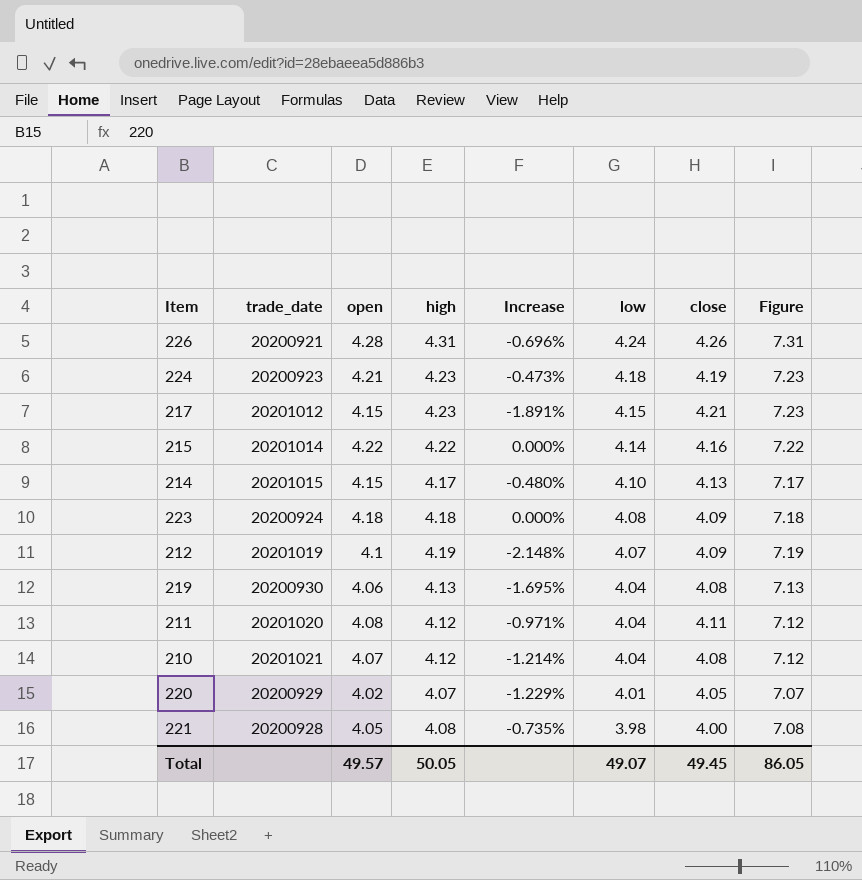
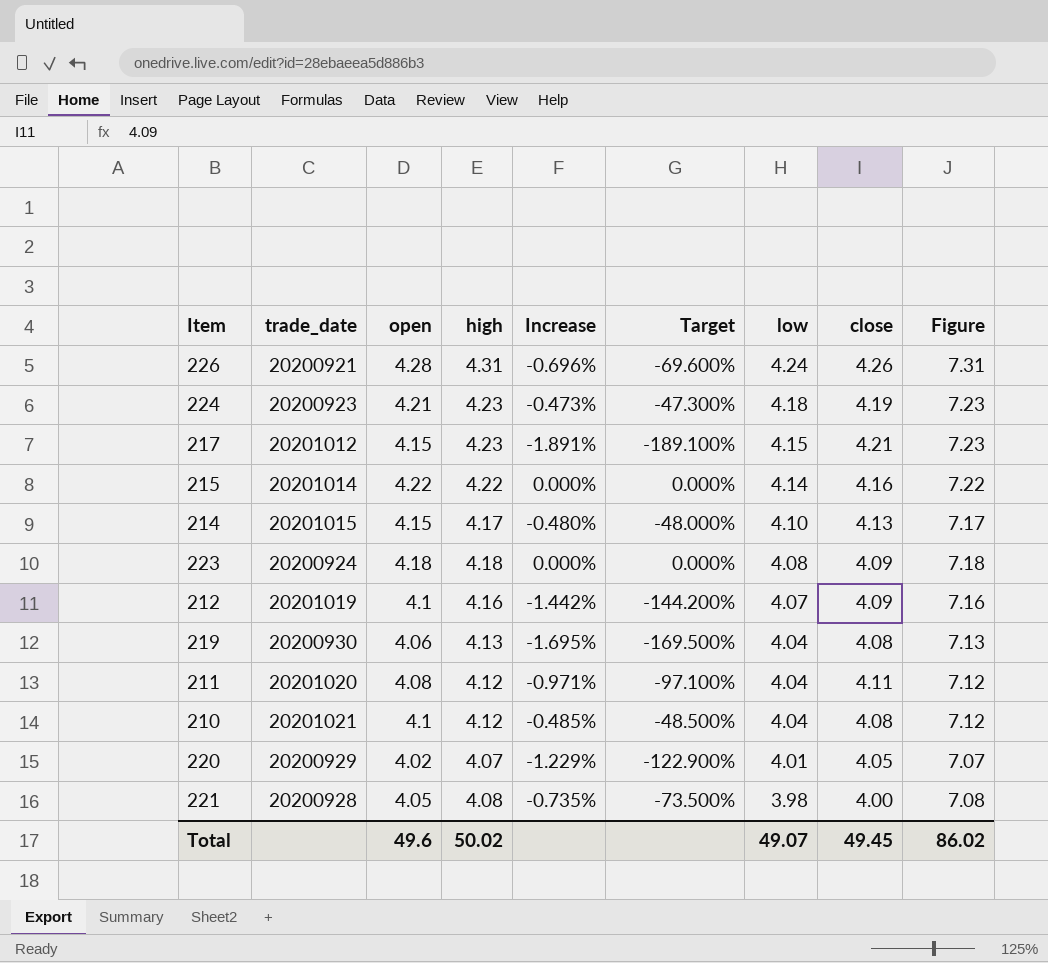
column Target | formula: none -> [Increase] * 100
212 | high: 4.19 -> 4.16
212 | Increase: -2.148% -> -1.442%
212 | Figure: 7.19 -> 7.16
210 | open: 4.07 -> 4.1
210 | Increase: -1.214% -> -0.485%
Total | open: 49.57 -> 49.6
Total | high: 50.05 -> 50.02
Total | Figure: 86.05 -> 86.02

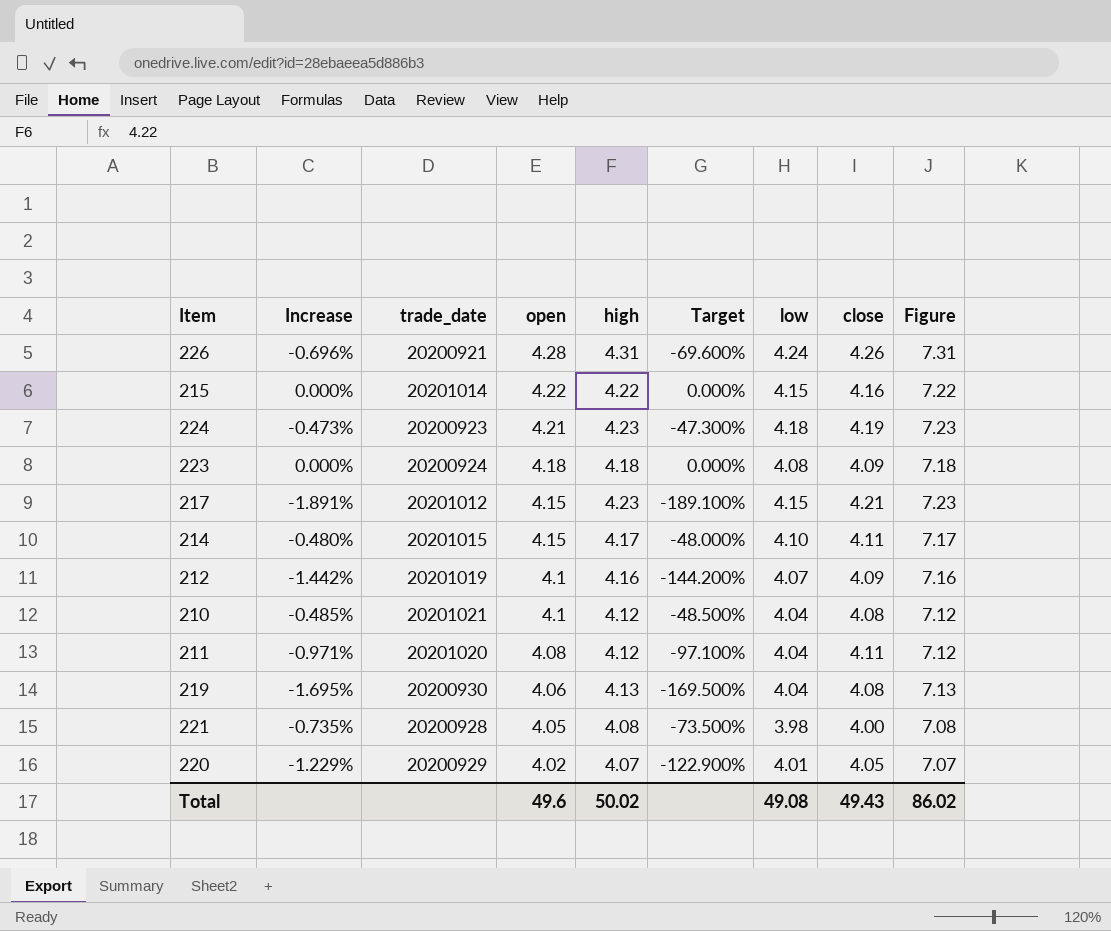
row order: low descending -> open descending
column Increase | position: 5 -> 2
215 | low: 4.14 -> 4.15
214 | close: 4.13 -> 4.11
Total | low: 49.07 -> 49.08
Total | close: 49.45 -> 49.43

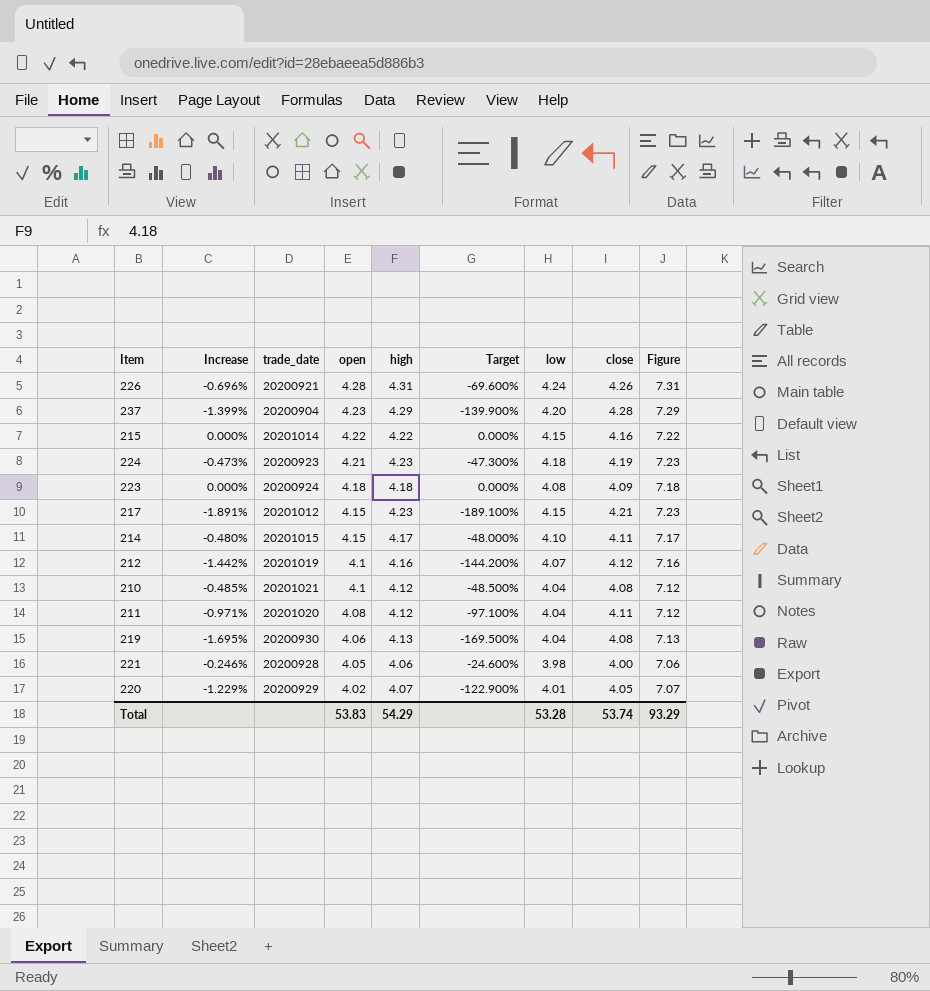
row 237: none -> -1.399% | 20200904 | 4.23 | 4.29 | -139.900% | 4.20 | 4.28 | 7.29
212 | close: 4.09 -> 4.12
221 | Increase: -0.735% -> -0.246%
221 | high: 4.08 -> 4.06
221 | Target: -73.500% -> -24.600%
221 | Figure: 7.08 -> 7.06
Total | open: 49.6 -> 53.83
Total | high: 50.02 -> 54.29
Total | low: 49.08 -> 53.28
Total | close: 49.43 -> 53.74
Total | Figure: 86.02 -> 93.29

